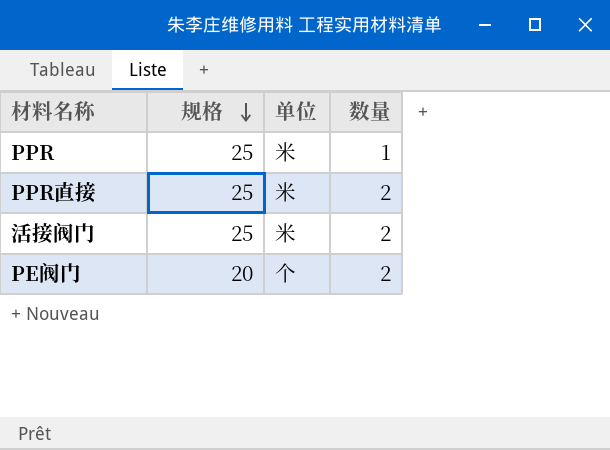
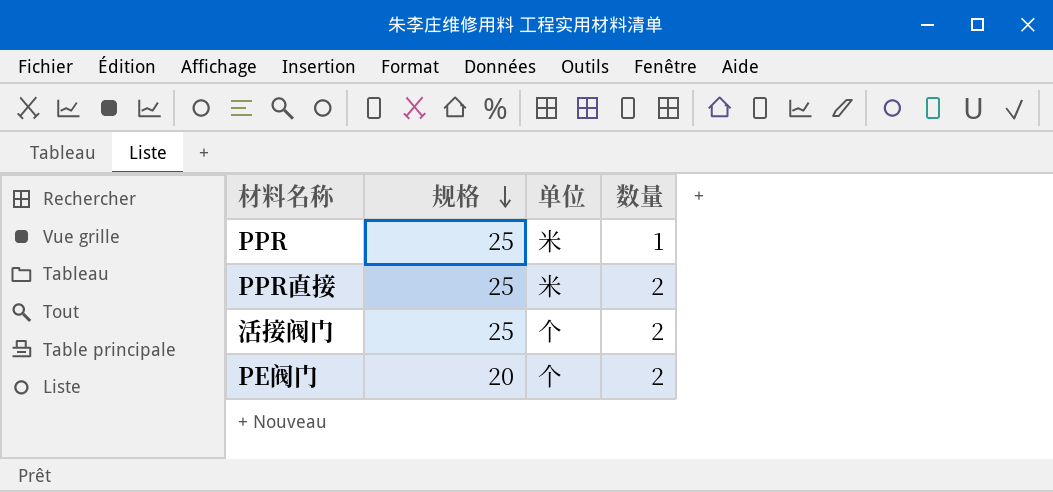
活接阀门 | 单位: 米 -> 个

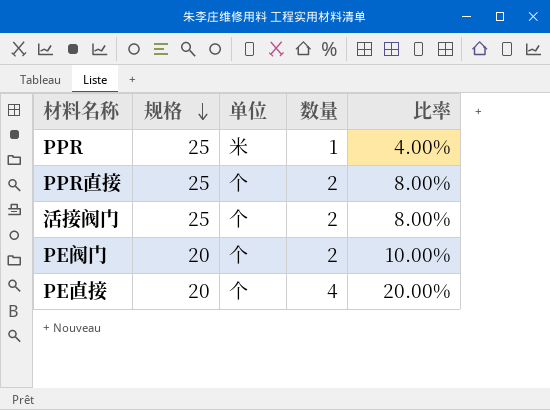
column 比率 | formula: none -> [数量] / [规格]
PPR直接 | 单位: 米 -> 个
row PE直接: none -> 20 | 个 | 4 | 20.00%

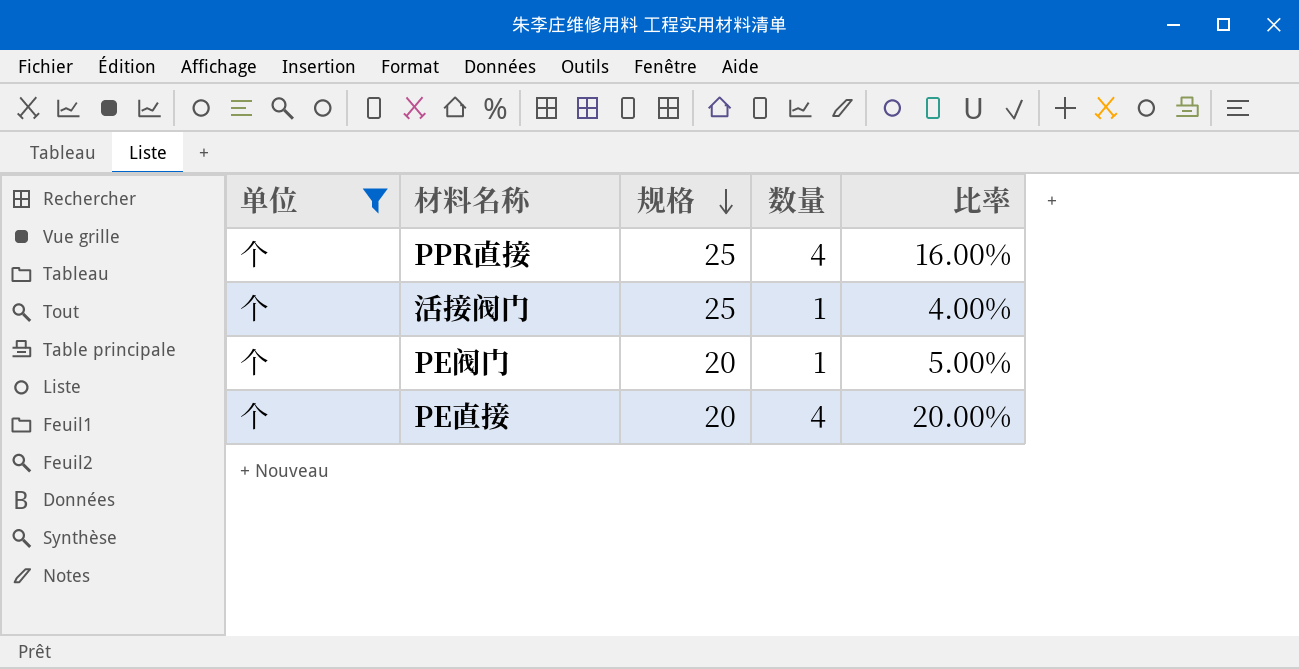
filter: none -> 单位 = 个
column 单位 | position: 3 -> 1
PPR直接 | 数量: 2 -> 4
PPR直接 | 比率: 8.00% -> 16.00%
活接阀门 | 数量: 2 -> 1
活接阀门 | 比率: 8.00% -> 4.00%
PE阀门 | 数量: 2 -> 1
PE阀门 | 比率: 10.00% -> 5.00%

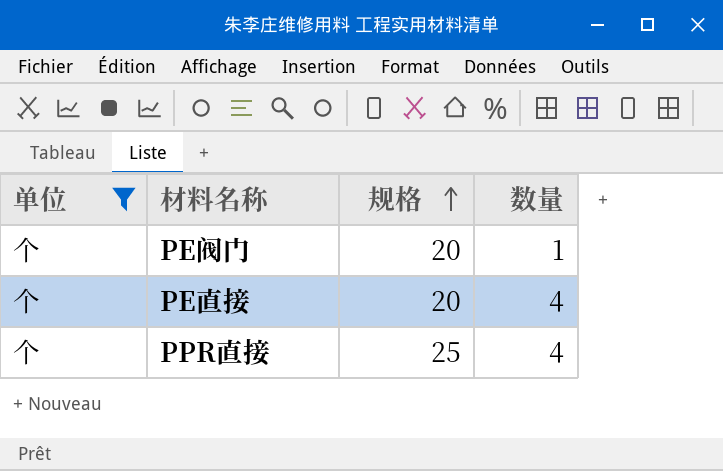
row order: 规格 descending -> 规格 ascending
column 比率 | formula: [数量] / [规格] -> none
row 活接阀门: 个 | 25 | 1 | 4.00% -> none

